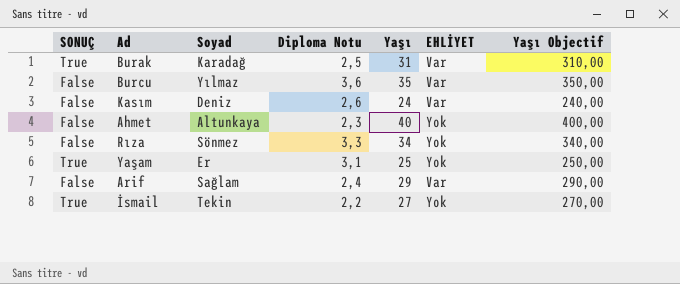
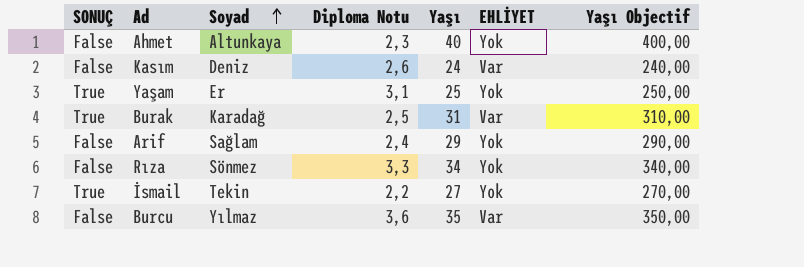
row order: none -> Soyad ascending
Arif | EHLİYET: Var -> Yok

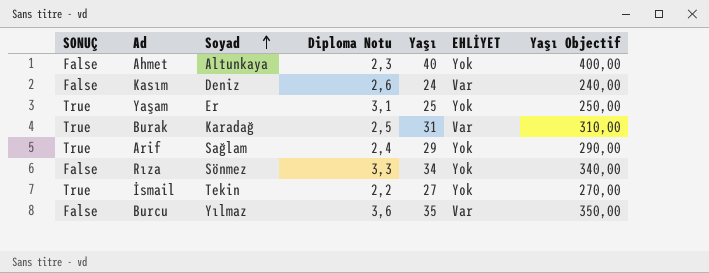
Arif | SONUÇ: False -> True

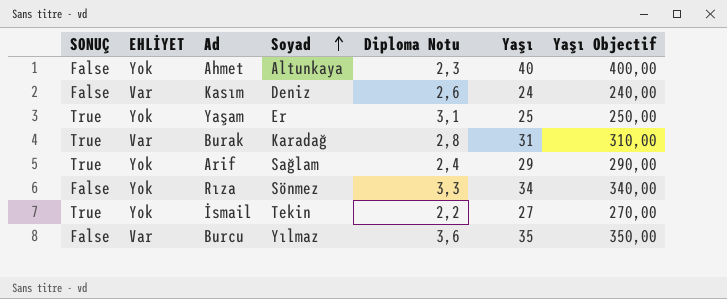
column EHLİYET | position: 6 -> 2
Burak | Diploma Notu: 2,5 -> 2,8

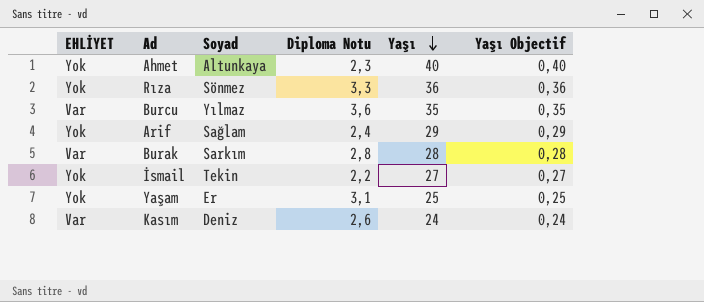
row order: Soyad ascending -> Yaşı descending
column SONUÇ | position: 1 -> none
column Yaşı Objectif | formula: [Yaşı] * 10 -> [Yaşı] * 0,01
Rıza | Yaşı: 34 -> 36
Burak | Soyad: Karadağ -> Sarkım
Burak | Yaşı: 31 -> 28

